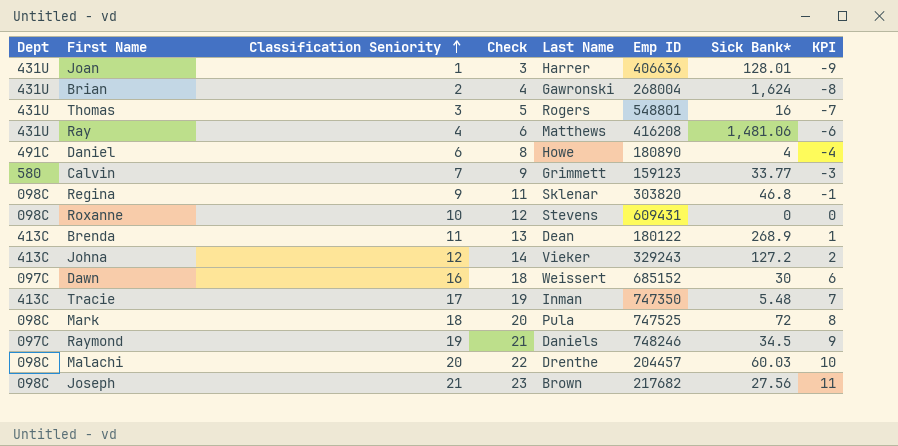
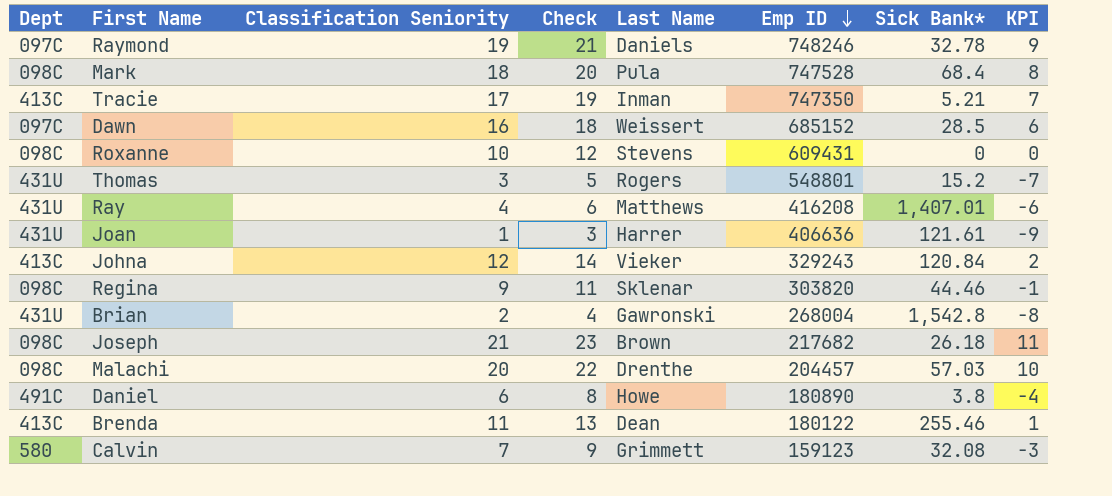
row order: Classification Seniority ascending -> Emp ID descending
Raymond | Sick Bank*: 34.5 -> 32.78
Mark | Emp ID: 747525 -> 747528
Mark | Sick Bank*: 72 -> 68.4
Tracie | Sick Bank*: 5.48 -> 5.21
Dawn | Sick Bank*: 30 -> 28.5
Thomas | Sick Bank*: 16 -> 15.2
Ray | Sick Bank*: 1,481.06 -> 1,407.01
Joan | Sick Bank*: 128.01 -> 121.61
Johna | Sick Bank*: 127.2 -> 120.84
Regina | Sick Bank*: 46.8 -> 44.46
Brian | Sick Bank*: 1,624 -> 1,542.8
Joseph | Sick Bank*: 27.56 -> 26.18
Malachi | Sick Bank*: 60.03 -> 57.03
Daniel | Sick Bank*: 4 -> 3.8
Brenda | Sick Bank*: 268.9 -> 255.46
Calvin | Sick Bank*: 33.77 -> 32.08

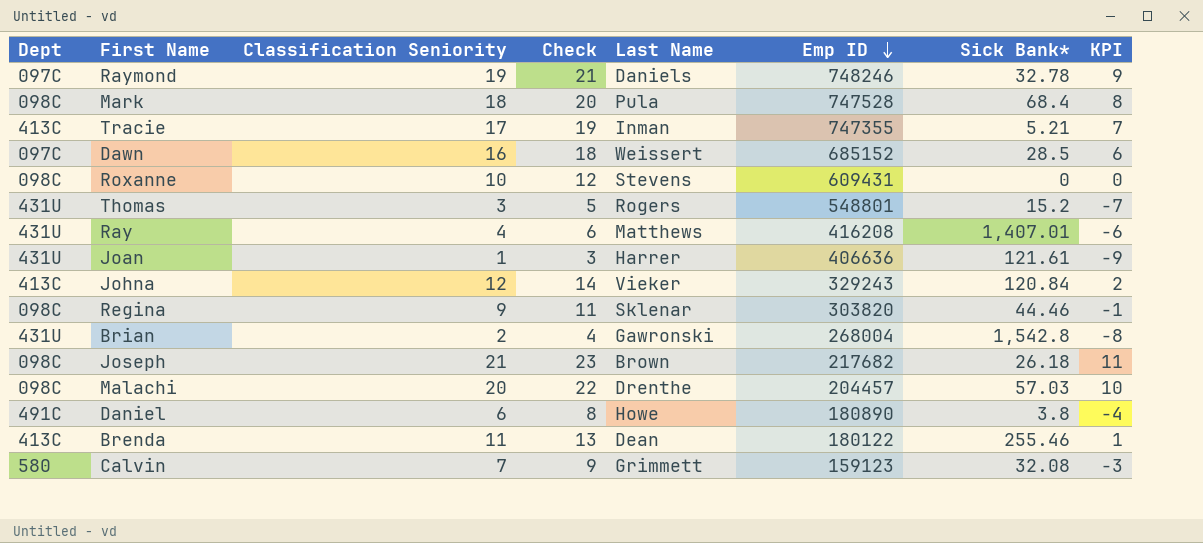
Tracie | Emp ID: 747350 -> 747355

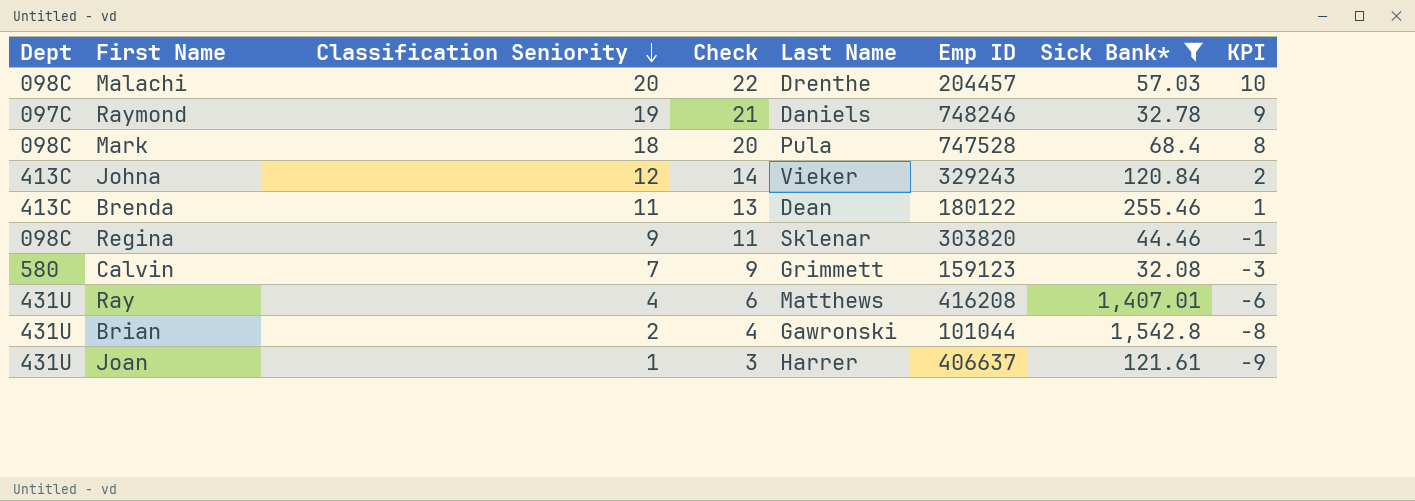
filter: none -> Sick Bank* >= 32.08
row order: Emp ID descending -> Classification Seniority descending
Brian | Emp ID: 268004 -> 101044
Joan | Emp ID: 406636 -> 406637

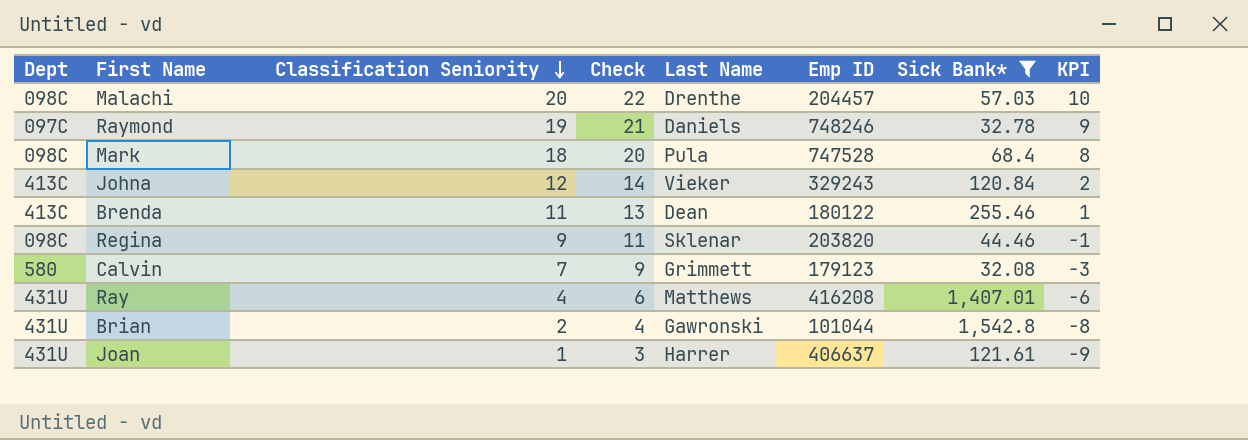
Regina | Emp ID: 303820 -> 203820
Calvin | Emp ID: 159123 -> 179123

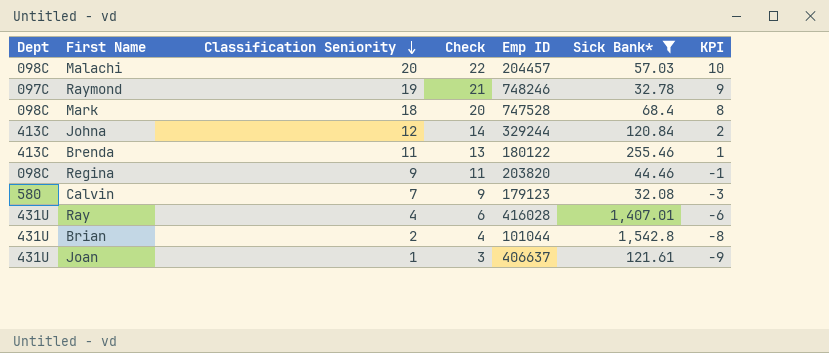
column Last Name | position: 5 -> none
Johna | Emp ID: 329243 -> 329244
Ray | Emp ID: 416208 -> 416028

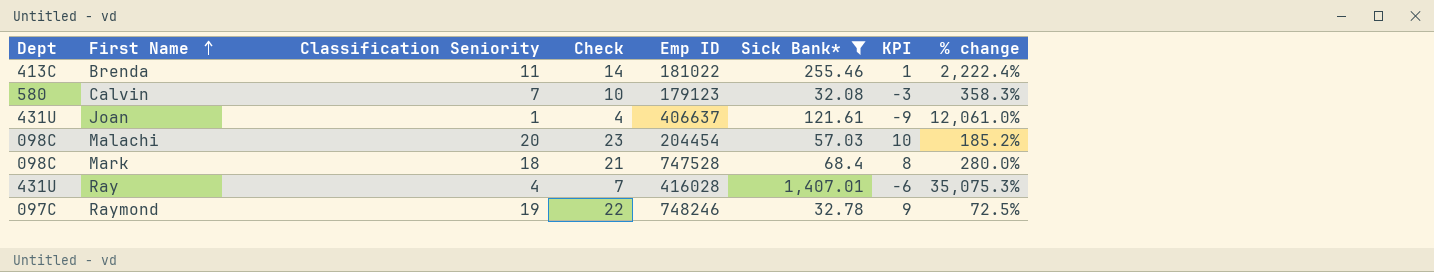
row order: Classification Seniority descending -> First Name ascending
column Check | formula: [Classification Seniority] + 2 -> [Classification Seniority] + 3
column % change | formula: none -> ([Sick Bank*] - [Classification Seniority]) / [Classification Seniority]
row Johna: 413C | 12 | 14 | 329244 | 120.84 | 2 -> none
row Regina: 098C | 9 | 11 | 203820 | 44.46 | -1 -> none
row Brian: 431U | 2 | 4 | 101044 | 1,542.8 | -8 -> none
Brenda | Emp ID: 180122 -> 181022
Malachi | Emp ID: 204457 -> 204454

